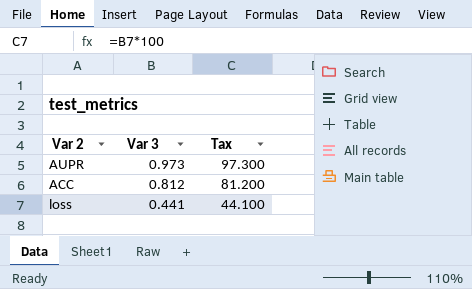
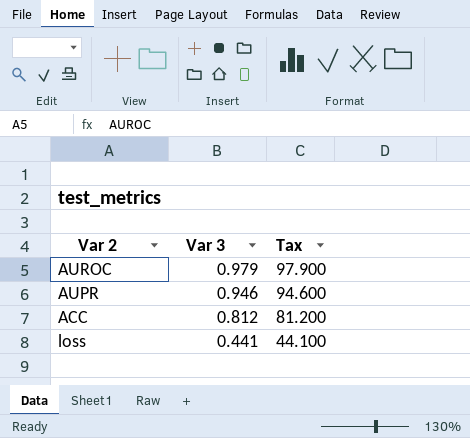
row AUROC: none -> 0.979 | 97.900
AUPR | Var 3: 0.973 -> 0.946
AUPR | Tax: 97.300 -> 94.600

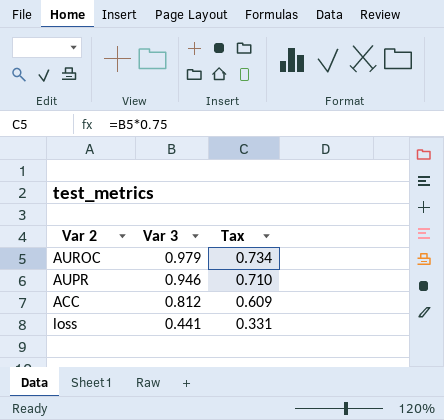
column Tax | formula: [Var 3] * 100 -> [Var 3] * 0.75

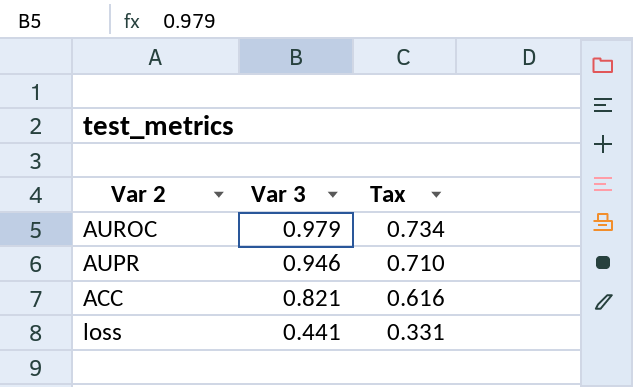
ACC | Var 3: 0.812 -> 0.821
ACC | Tax: 0.609 -> 0.616

